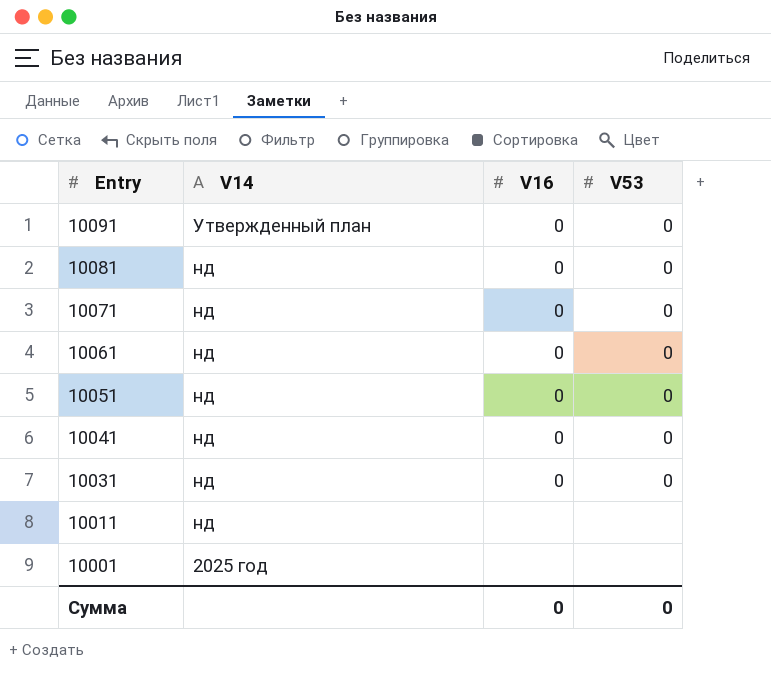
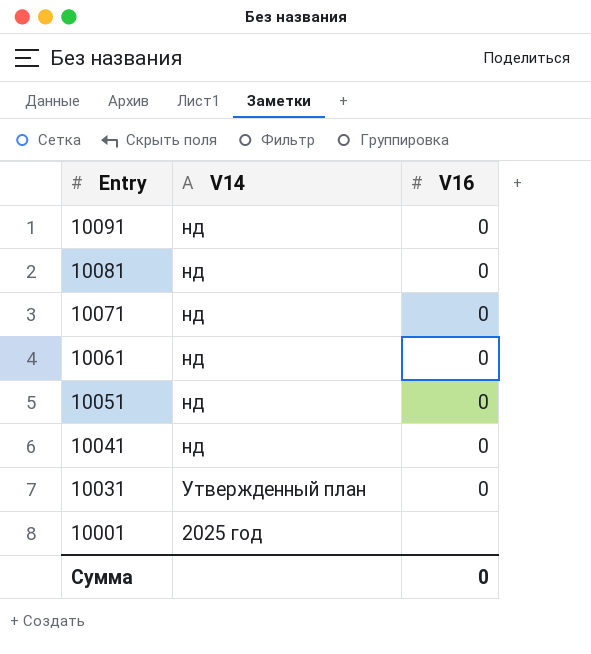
column V53 | position: 4 -> none
row 10011: нд | none | none -> none
10091 | V14: Утвержденный план -> нд
10031 | V14: нд -> Утвержденный план

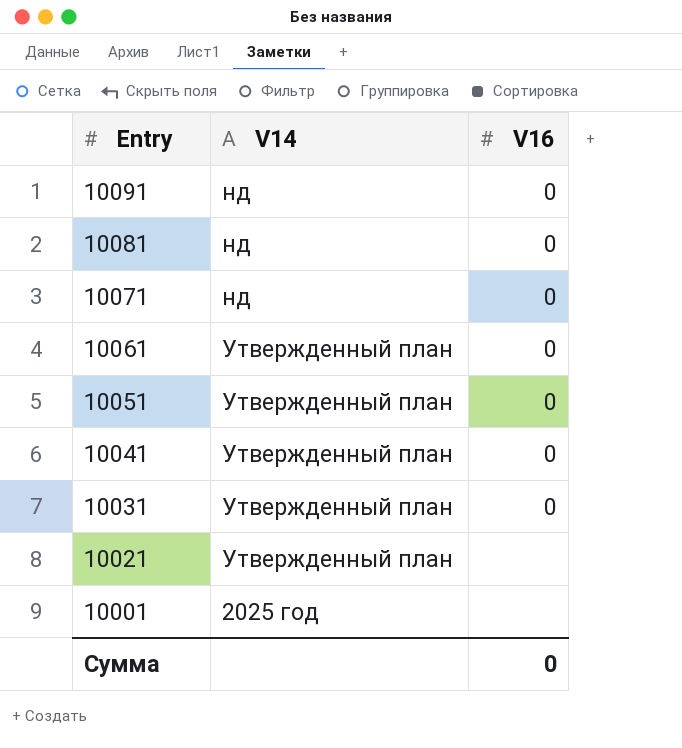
10061 | V14: нд -> Утвержденный план
10051 | V14: нд -> Утвержденный план
10041 | V14: нд -> Утвержденный план
row 10021: none -> Утвержденный план | none

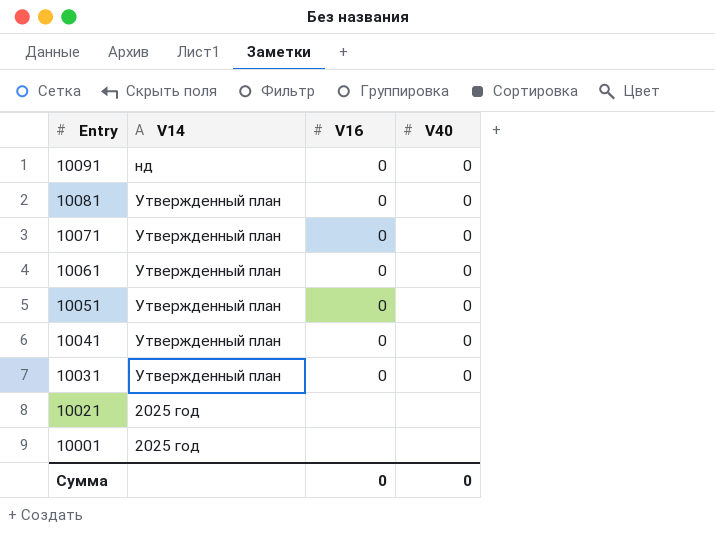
column V40 | position: none -> 4
10081 | V14: нд -> Утвержденный план
10071 | V14: нд -> Утвержденный план
10021 | V14: Утвержденный план -> 2025 год

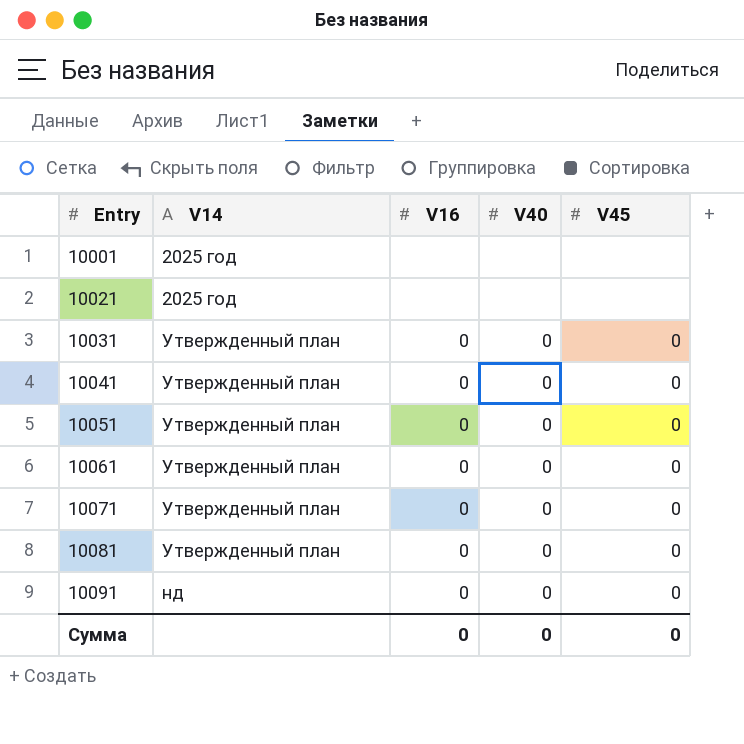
row order: Entry descending -> Entry ascending
column V45 | position: none -> 5

